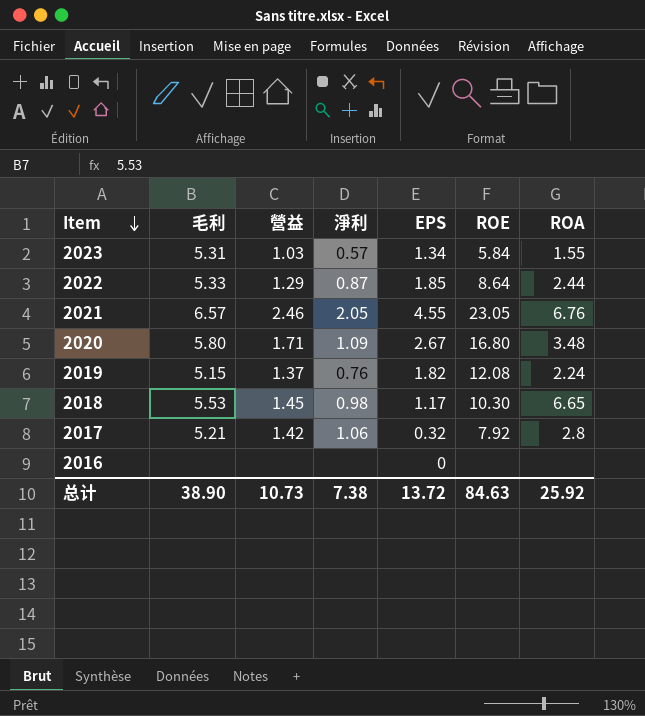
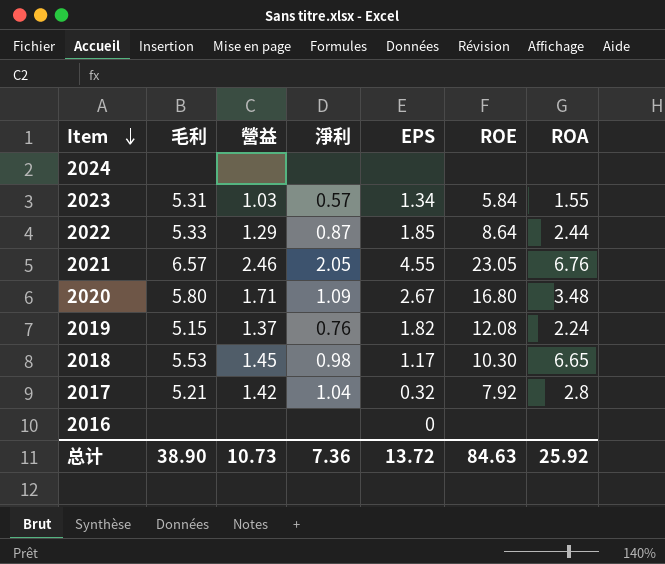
row 2024: none -> none | none | none | none | none | none
2017 | 淨利: 1.06 -> 1.04
总计 | 淨利: 7.38 -> 7.36

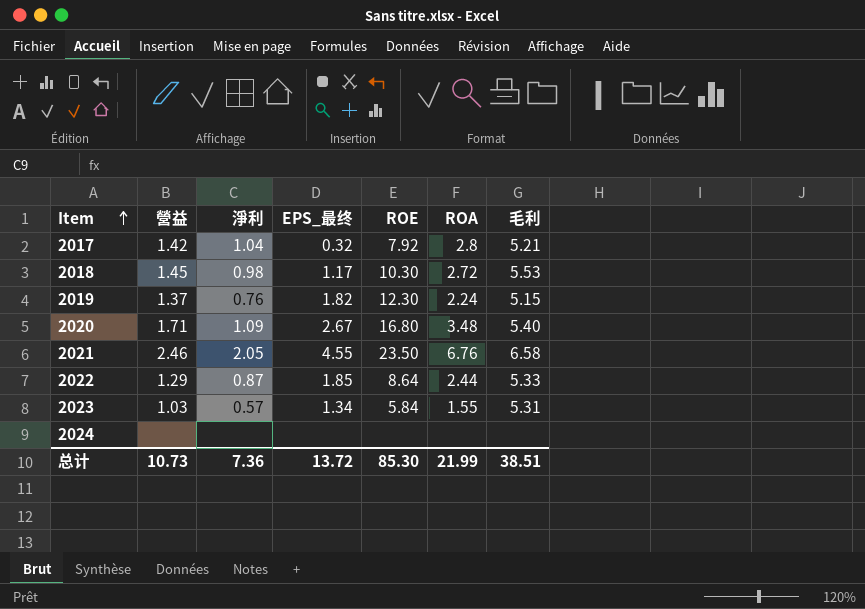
row order: Item descending -> Item ascending
column name: EPS -> EPS_最终
column 毛利 | position: 2 -> 7
row 2016: none | none | none | 0 | none | none -> none
2018 | ROA: 6.65 -> 2.72
2019 | ROE: 12.08 -> 12.30
2020 | 毛利: 5.80 -> 5.40
2021 | ROE: 23.05 -> 23.50
2021 | 毛利: 6.57 -> 6.58
总计 | ROE: 84.63 -> 85.30
总计 | ROA: 25.92 -> 21.99
总计 | 毛利: 38.90 -> 38.51

